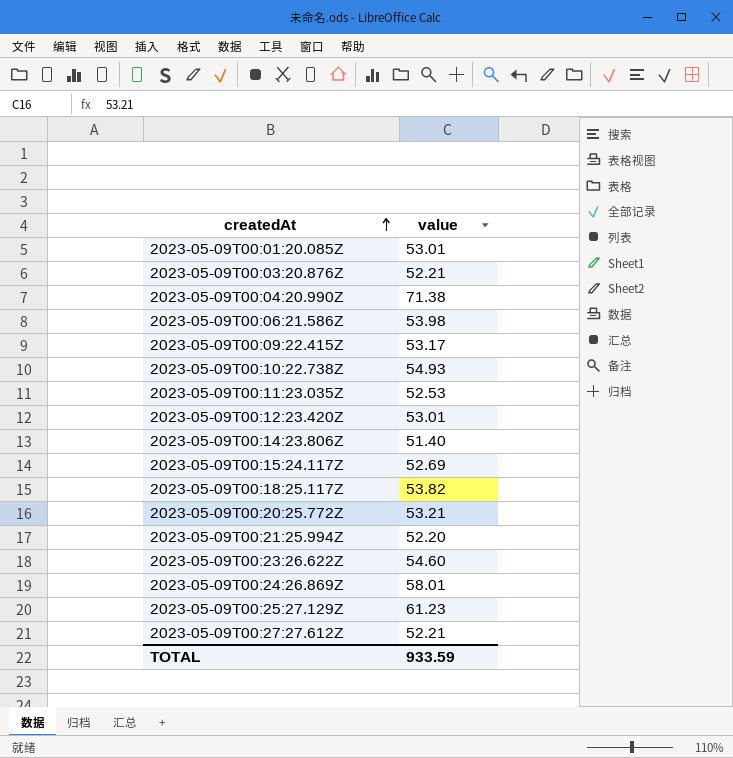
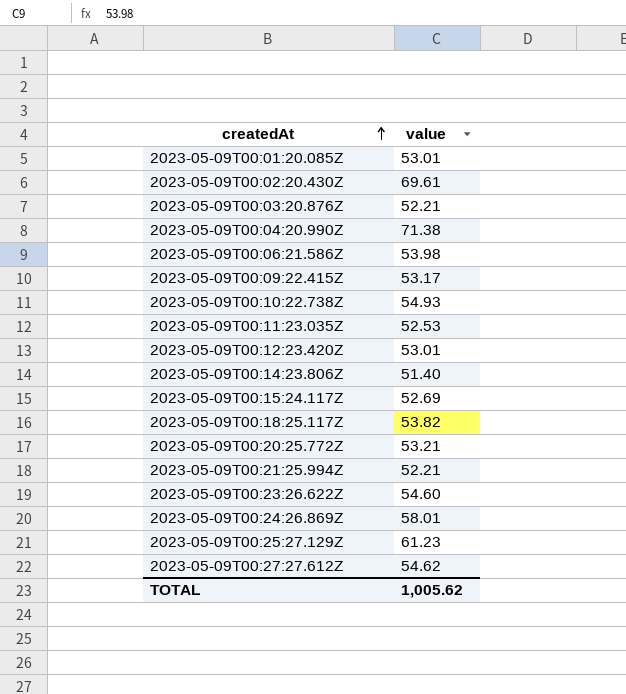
row 2023-05-09T00:02:20.430Z: none -> 69.61
2023-05-09T00:21:25.994Z | value: 52.20 -> 52.21
2023-05-09T00:27:27.612Z | value: 52.21 -> 54.62
TOTAL | value: 933.59 -> 1,005.62

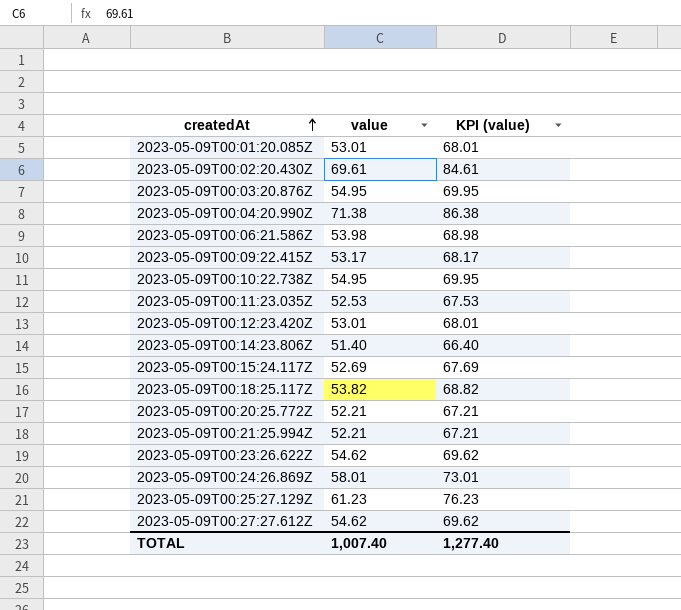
column KPI (value) | formula: none -> [value] + 15
2023-05-09T00:03:20.876Z | value: 52.21 -> 54.95
2023-05-09T00:10:22.738Z | value: 54.93 -> 54.95
2023-05-09T00:20:25.772Z | value: 53.21 -> 52.21
2023-05-09T00:23:26.622Z | value: 54.60 -> 54.62
TOTAL | value: 1,005.62 -> 1,007.40

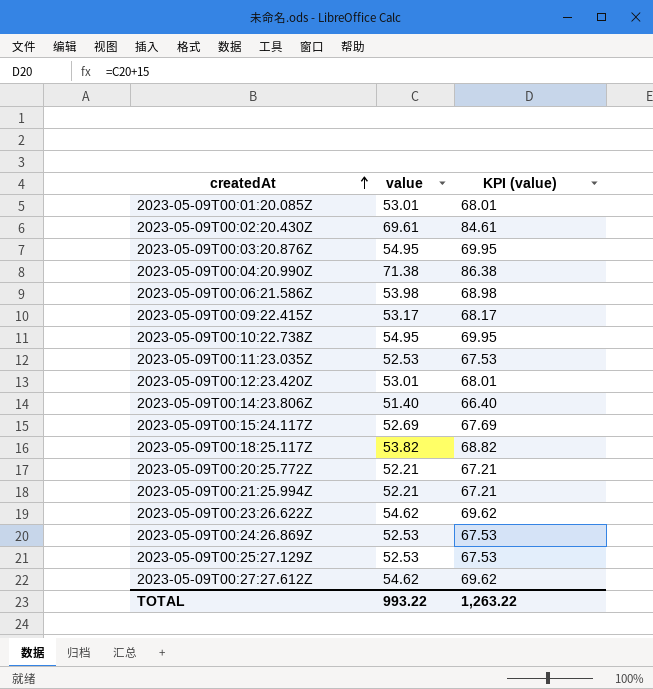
2023-05-09T00:24:26.869Z | value: 58.01 -> 52.53
2023-05-09T00:24:26.869Z | KPI (value): 73.01 -> 67.53
2023-05-09T00:25:27.129Z | value: 61.23 -> 52.53
2023-05-09T00:25:27.129Z | KPI (value): 76.23 -> 67.53
TOTAL | value: 1,007.40 -> 993.22
TOTAL | KPI (value): 1,277.40 -> 1,263.22

